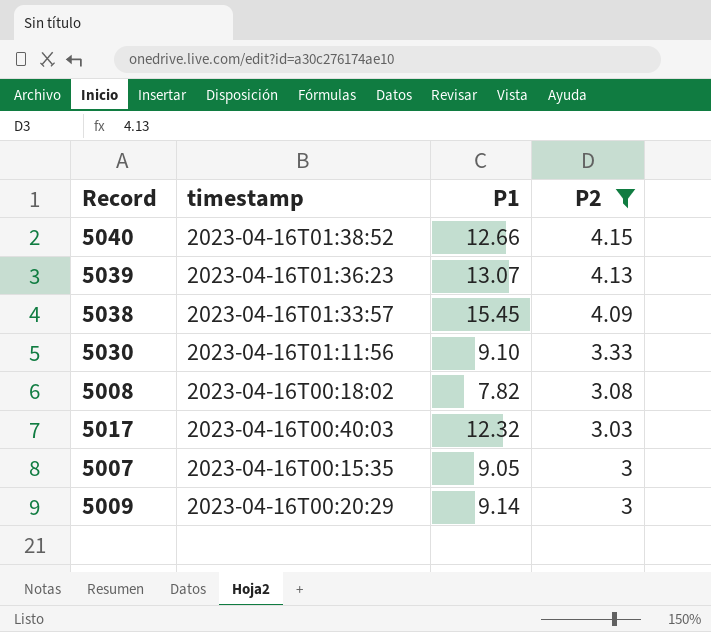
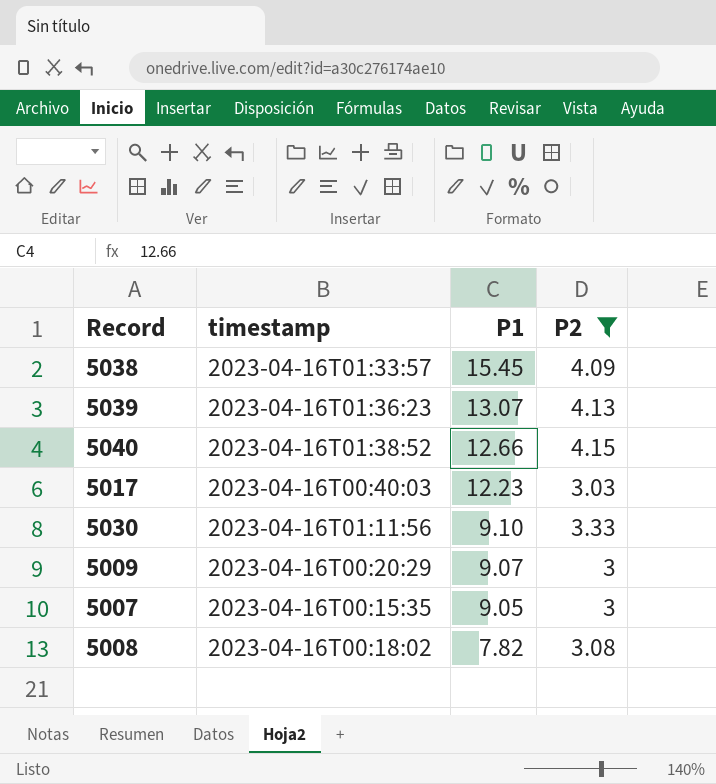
row order: P2 descending -> P1 descending
5017 | P1: 12.32 -> 12.23
5009 | P1: 9.14 -> 9.07

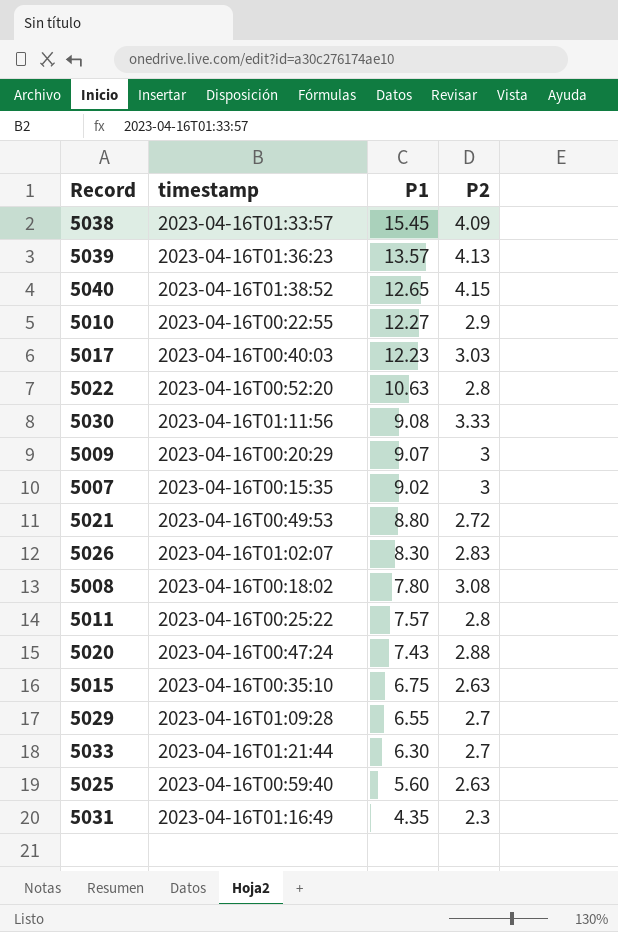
filter: P2 >= 3 -> none
5039 | P1: 13.07 -> 13.57
5040 | P1: 12.66 -> 12.65
5030 | P1: 9.10 -> 9.08
5007 | P1: 9.05 -> 9.02
5008 | P1: 7.82 -> 7.80

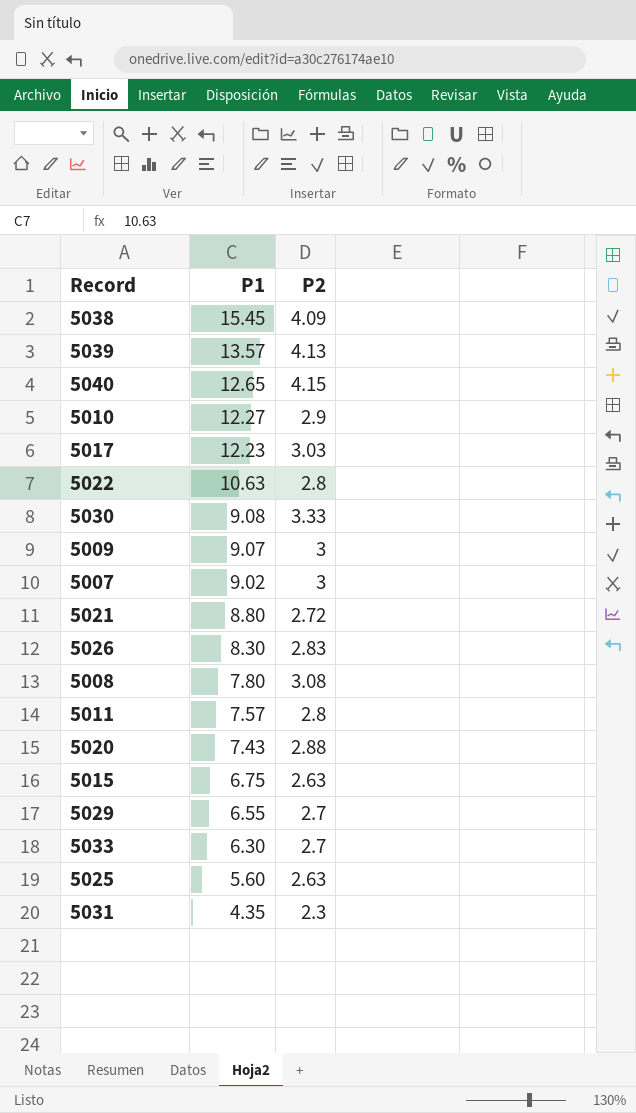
column timestamp | position: 2 -> none

